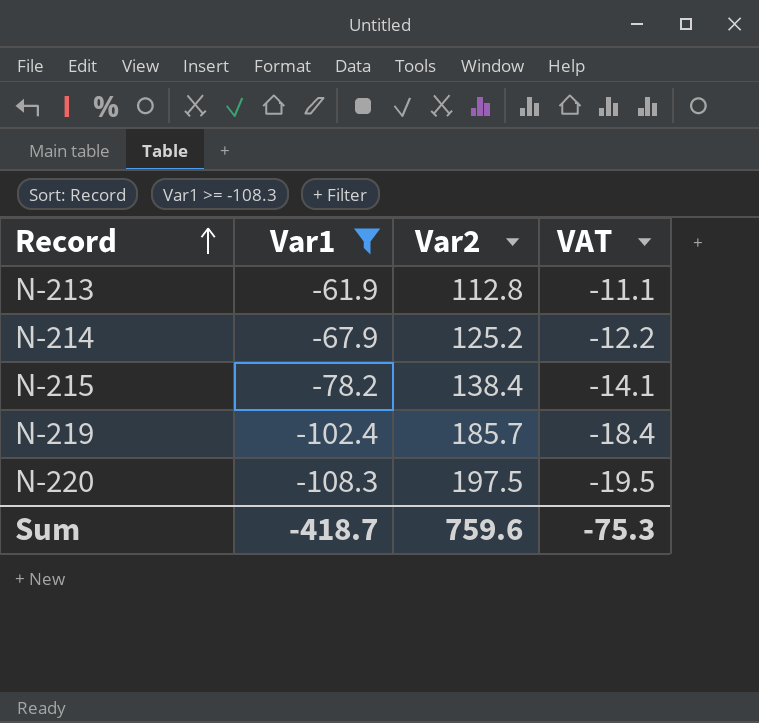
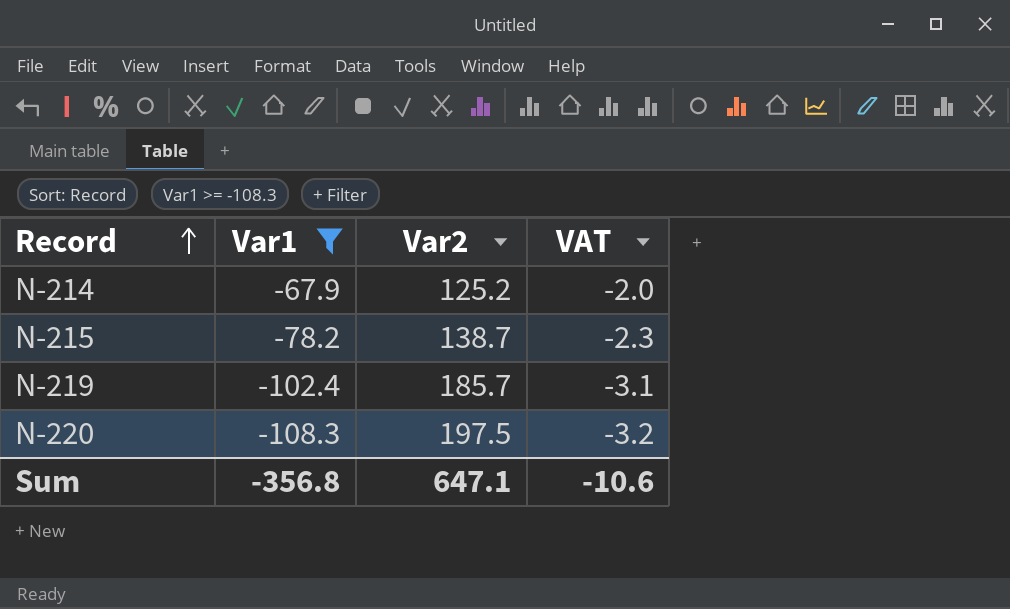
column VAT | formula: [Var1] * 0.18 -> [Var1] * 0.03
row N-213: -61.9 | 112.8 | -11.1 -> none
N-215 | Var2: 138.4 -> 138.7
Sum | Var1: -418.7 -> -356.8
Sum | Var2: 759.6 -> 647.1
Sum | VAT: -75.3 -> -10.6

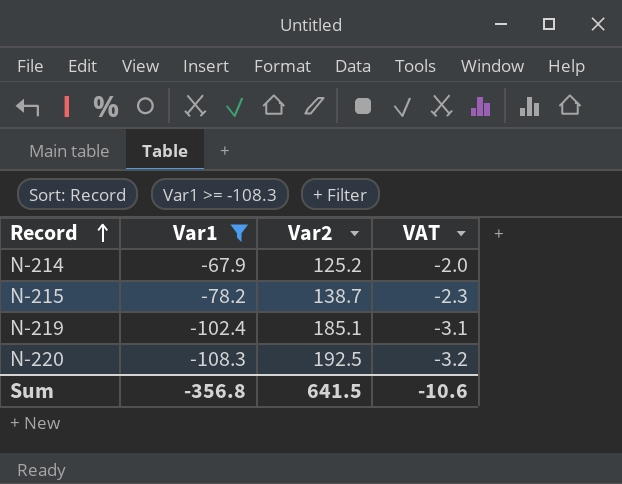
N-219 | Var2: 185.7 -> 185.1
N-220 | Var2: 197.5 -> 192.5
Sum | Var2: 647.1 -> 641.5

